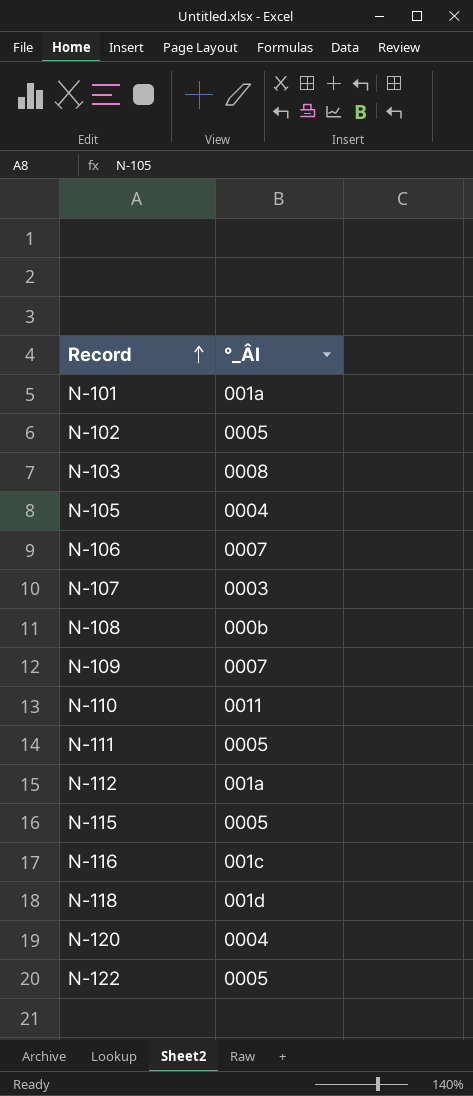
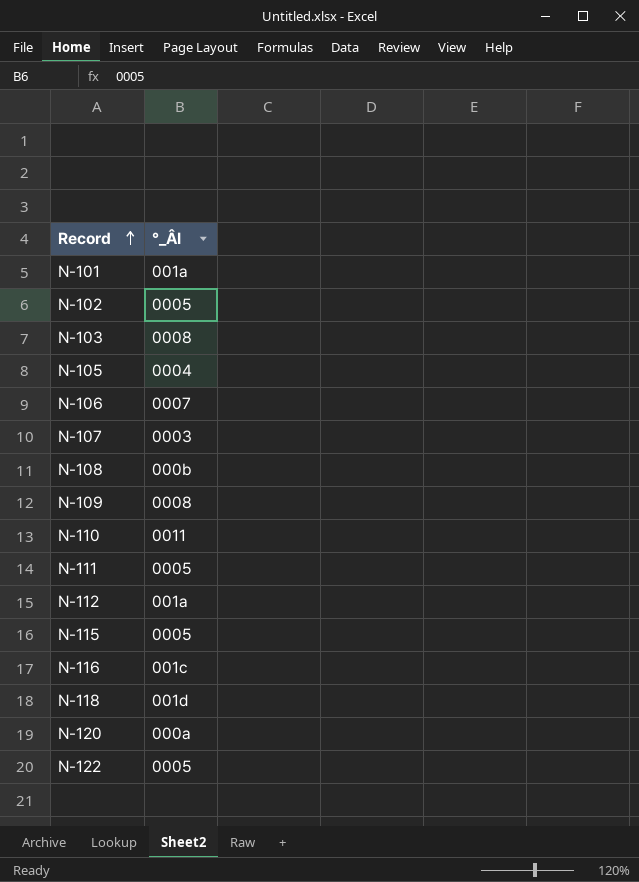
N-109 | °_ÂI: 0007 -> 0008
N-120 | °_ÂI: 0004 -> 000a

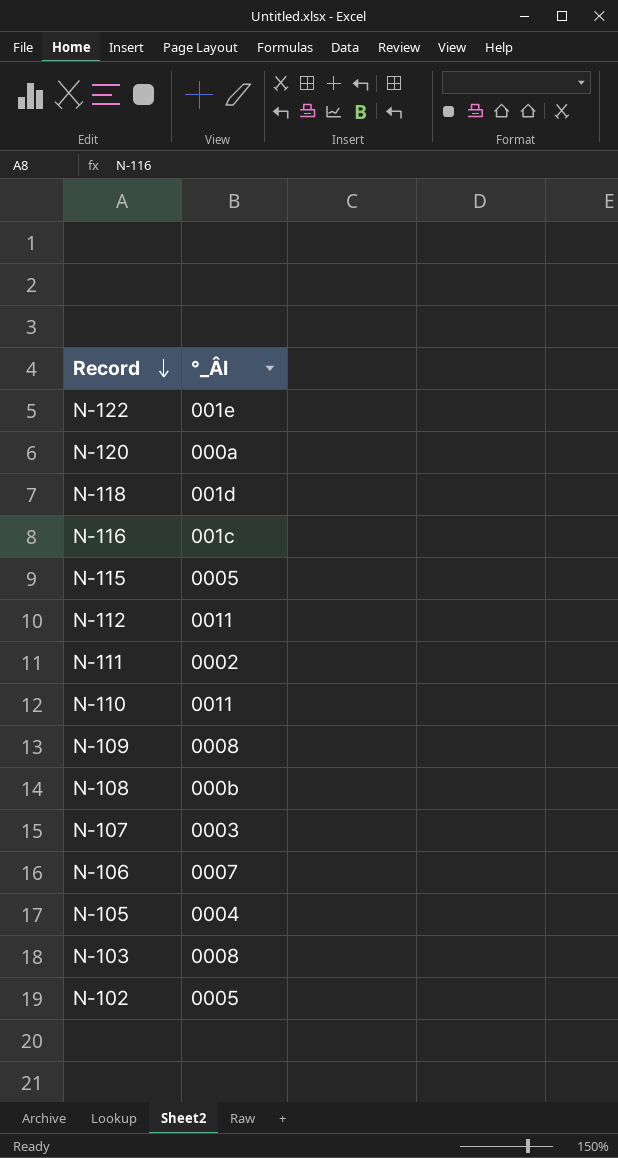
row order: Record ascending -> Record descending
row N-101: 001a -> none
N-122 | °_ÂI: 0005 -> 001e
N-112 | °_ÂI: 001a -> 0011
N-111 | °_ÂI: 0005 -> 0002

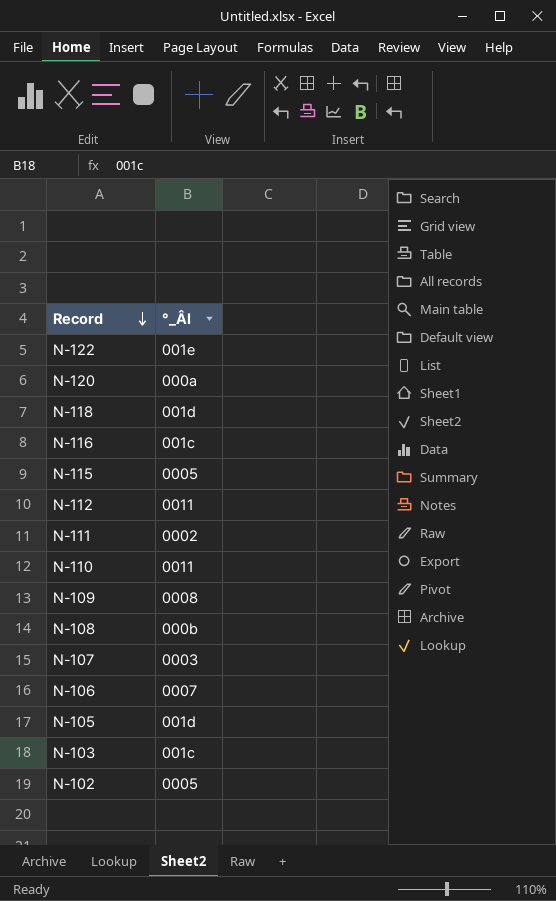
N-105 | °_ÂI: 0004 -> 001d
N-103 | °_ÂI: 0008 -> 001c

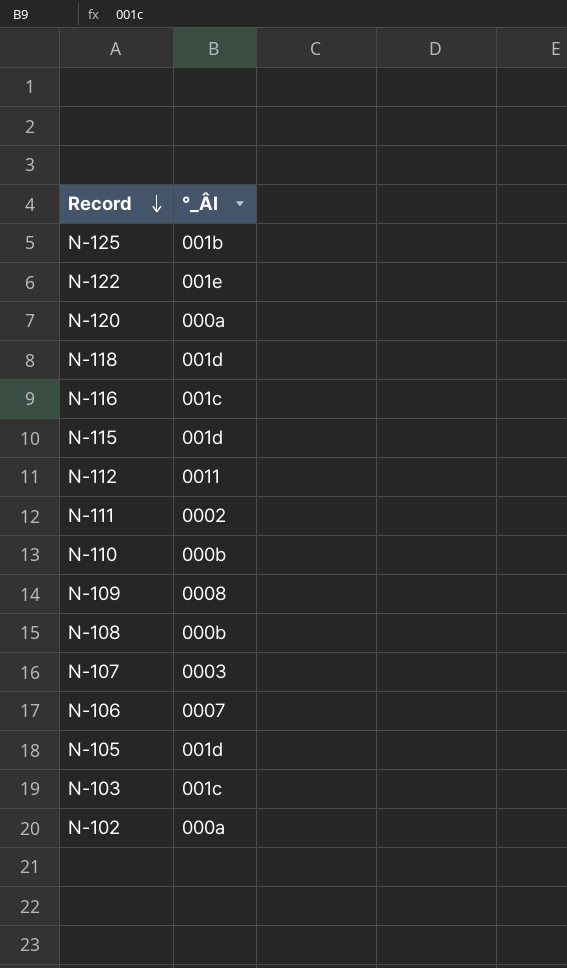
row N-125: none -> 001b
N-115 | °_ÂI: 0005 -> 001d
N-110 | °_ÂI: 0011 -> 000b
N-102 | °_ÂI: 0005 -> 000a

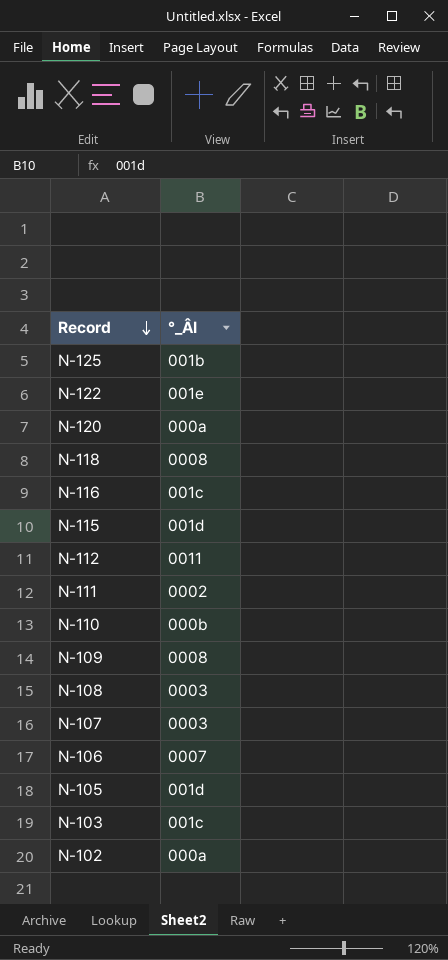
N-118 | °_ÂI: 001d -> 0008
N-108 | °_ÂI: 000b -> 0003

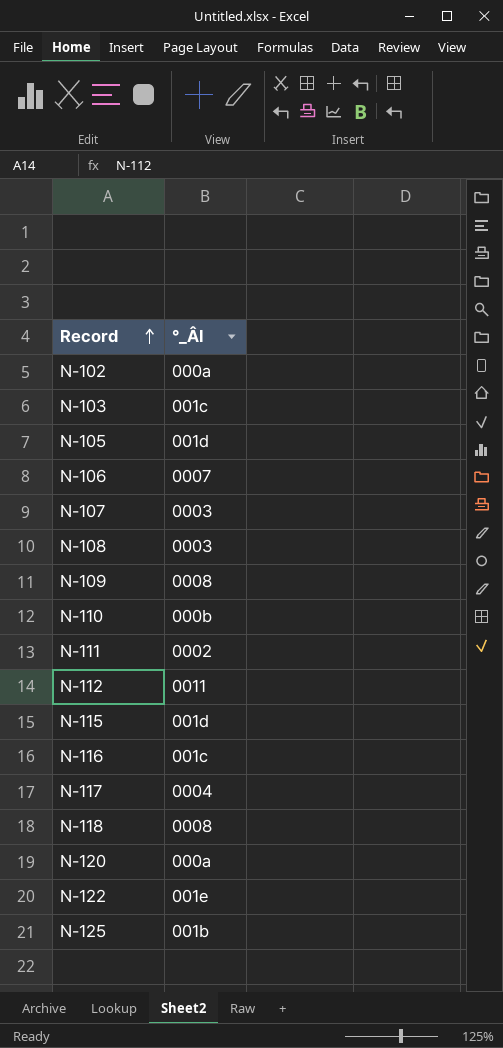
row order: Record descending -> Record ascending
row N-117: none -> 0004

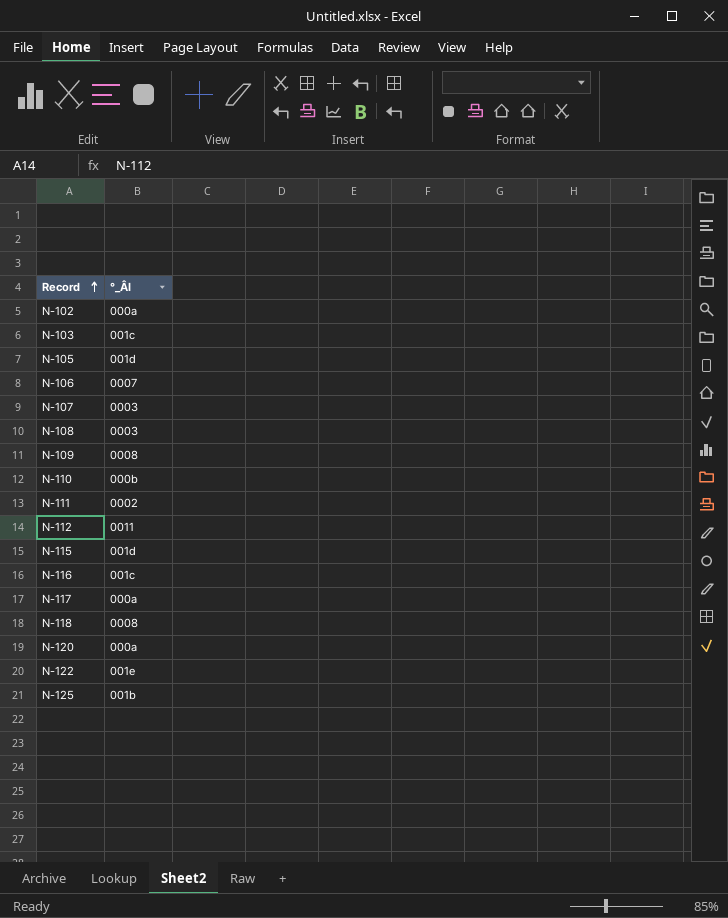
N-117 | °_ÂI: 0004 -> 000a

